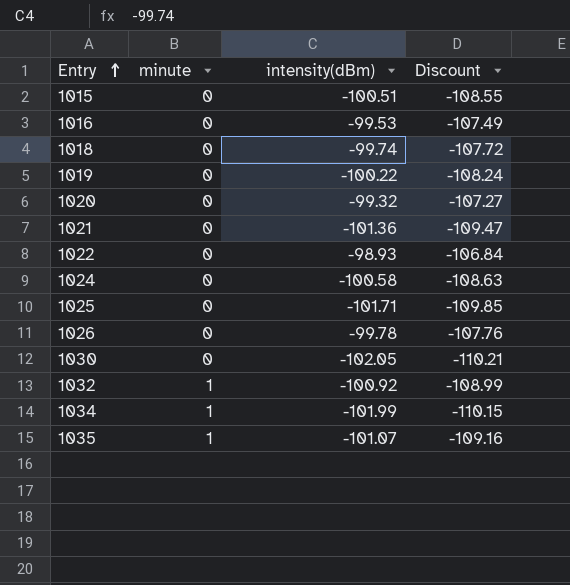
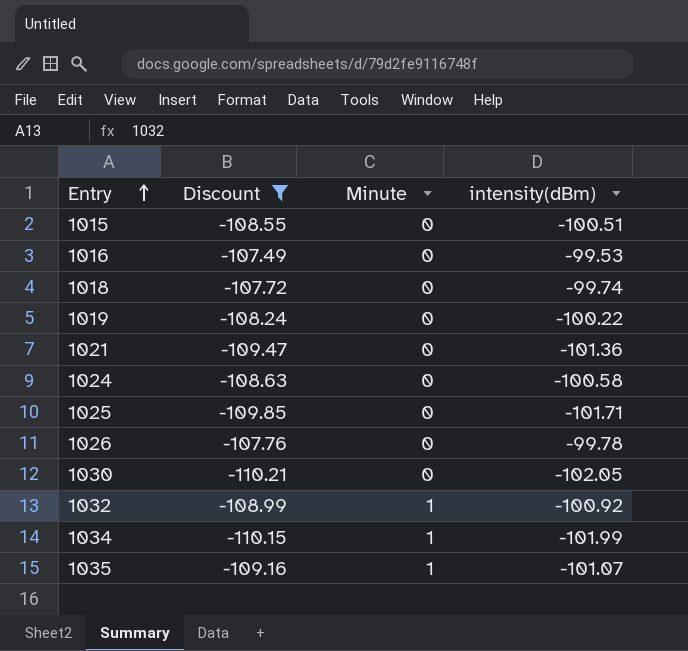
filter: none -> Discount <= -107.49
column Discount | position: 4 -> 2
column name: minute -> Minute

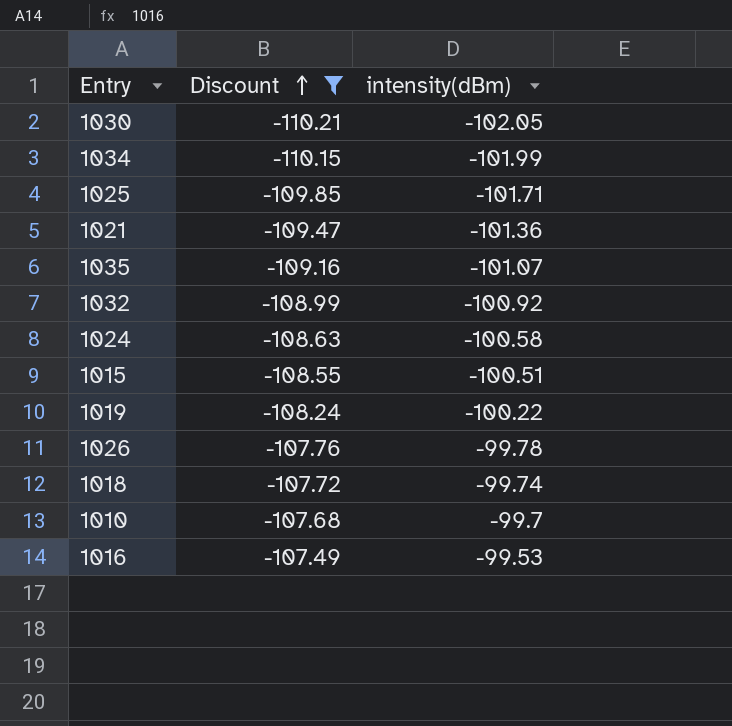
row order: Entry ascending -> Discount ascending
column Minute | position: 3 -> none
row 1010: none -> -107.68 | -99.7

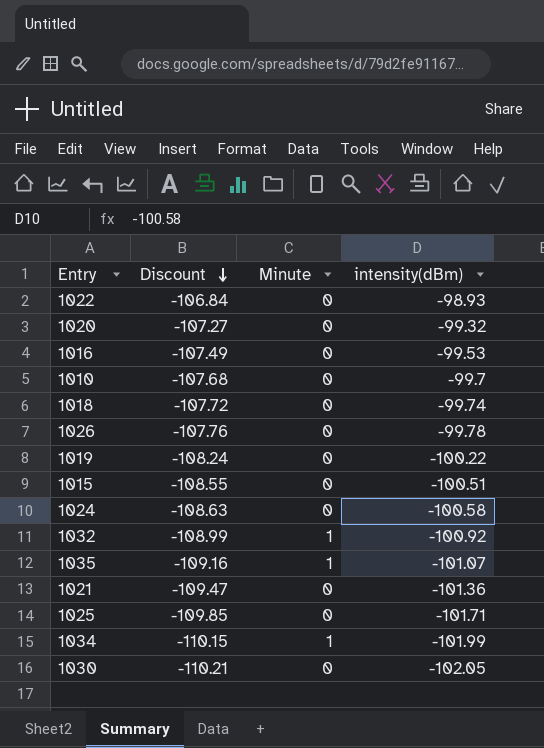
filter: Discount <= -107.49 -> none
row order: Discount ascending -> Discount descending
column Minute | position: none -> 3

